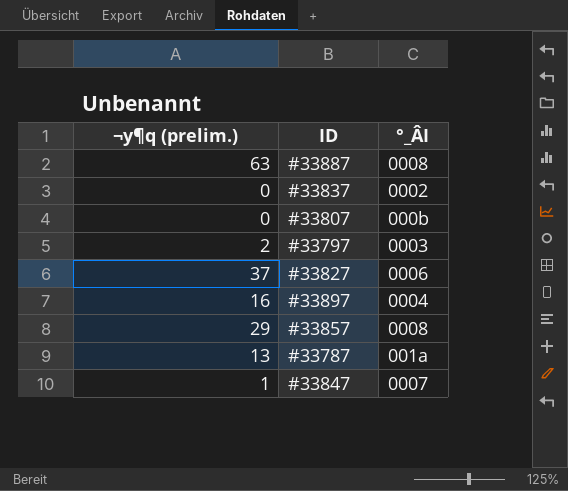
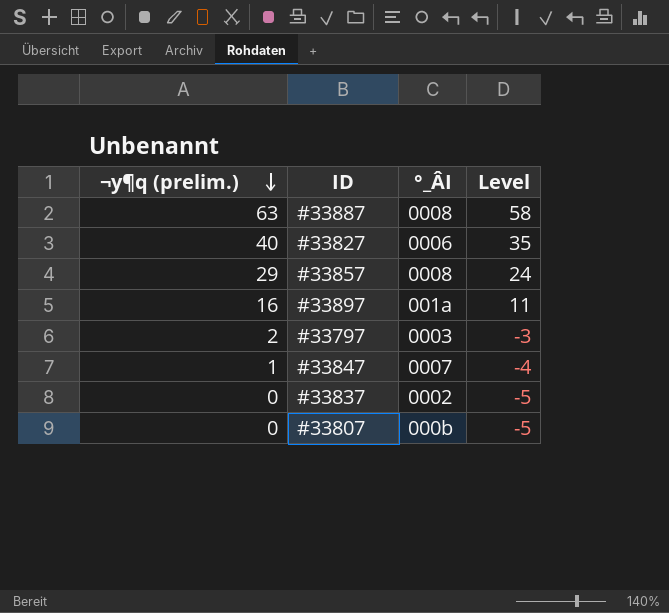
row order: none -> ¬y¶q (prelim.) descending
column Level | formula: none -> [¬y¶q (prelim.)] - 5
row #33787: 13 | 001a -> none
#33827 | ¬y¶q (prelim.): 37 -> 40
#33897 | °_ÂI: 0004 -> 001a

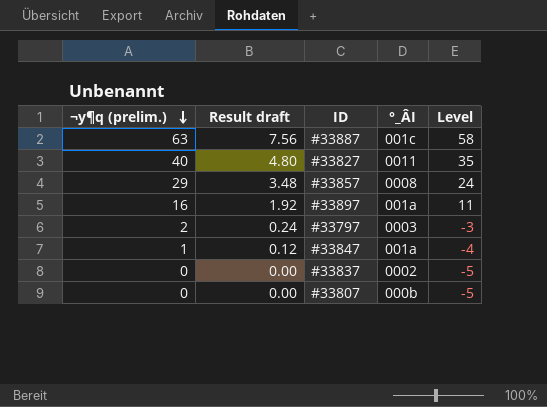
column Result draft | formula: none -> [¬y¶q (prelim.)] * 0.12
#33887 | °_ÂI: 0008 -> 001c
#33827 | °_ÂI: 0006 -> 0011
#33847 | °_ÂI: 0007 -> 001a

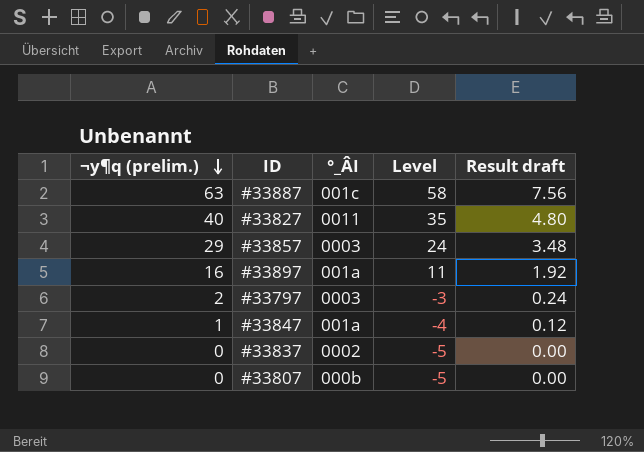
column Result draft | position: 2 -> 5
#33857 | °_ÂI: 0008 -> 0003

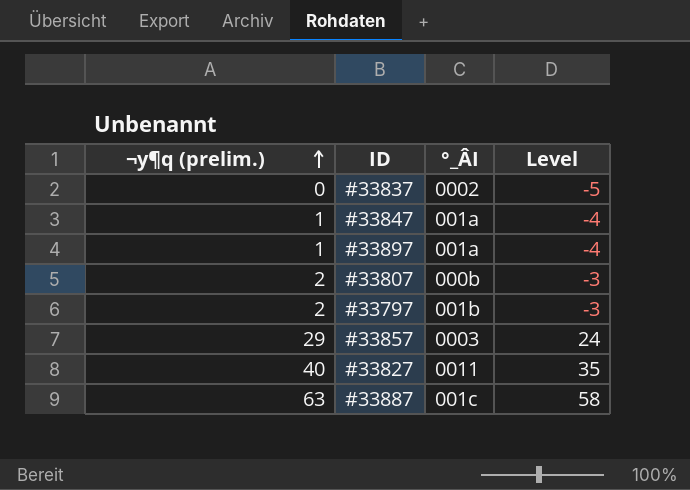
row order: ¬y¶q (prelim.) descending -> ¬y¶q (prelim.) ascending
column Result draft | formula: [¬y¶q (prelim.)] * 0.12 -> none
#33897 | ¬y¶q (prelim.): 16 -> 1
#33897 | Level: 11 -> -4
#33807 | ¬y¶q (prelim.): 0 -> 2
#33807 | Level: -5 -> -3
#33797 | °_ÂI: 0003 -> 001b

